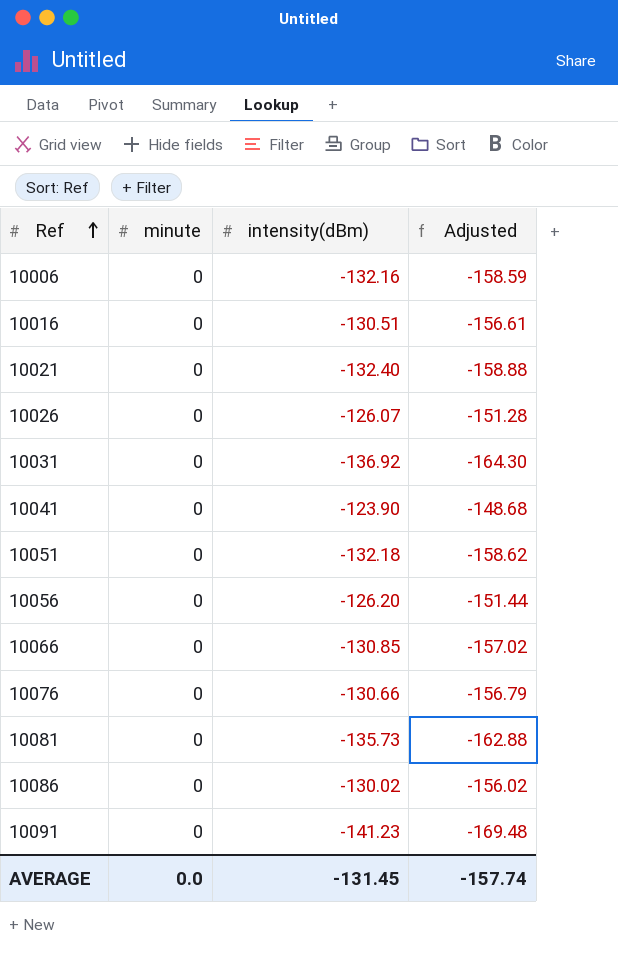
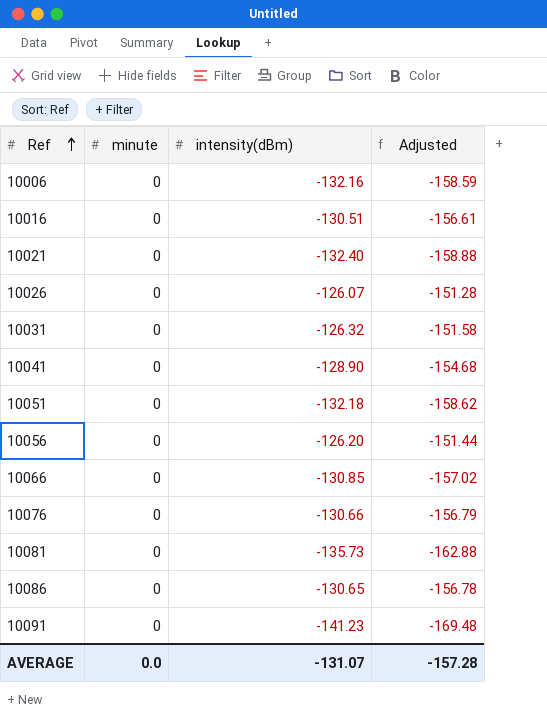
10031 | intensity(dBm): -136.92 -> -126.32
10031 | Adjusted: -164.30 -> -151.58
10041 | intensity(dBm): -123.90 -> -128.90
10041 | Adjusted: -148.68 -> -154.68
10086 | intensity(dBm): -130.02 -> -130.65
10086 | Adjusted: -156.02 -> -156.78
AVERAGE | intensity(dBm): -131.45 -> -131.07
AVERAGE | Adjusted: -157.74 -> -157.28

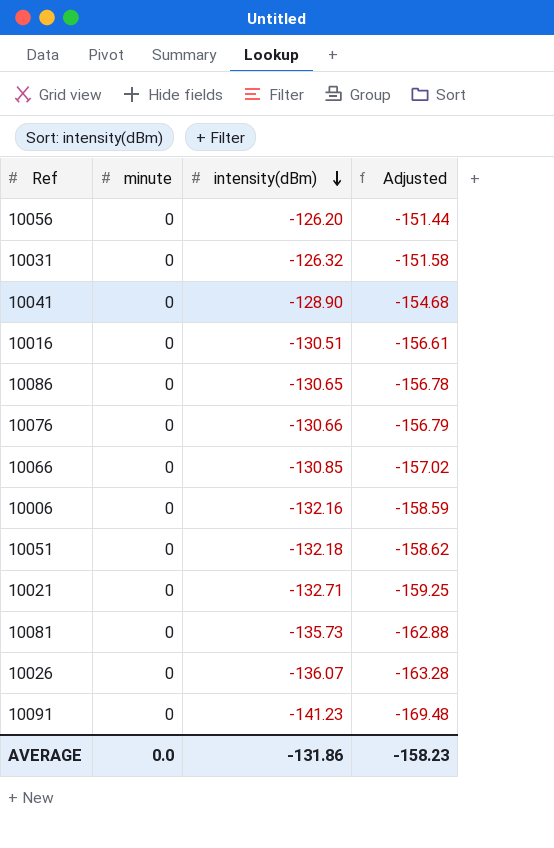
row order: Ref ascending -> intensity(dBm) descending
10021 | intensity(dBm): -132.40 -> -132.71
10021 | Adjusted: -158.88 -> -159.25
10026 | intensity(dBm): -126.07 -> -136.07
10026 | Adjusted: -151.28 -> -163.28
AVERAGE | intensity(dBm): -131.07 -> -131.86
AVERAGE | Adjusted: -157.28 -> -158.23

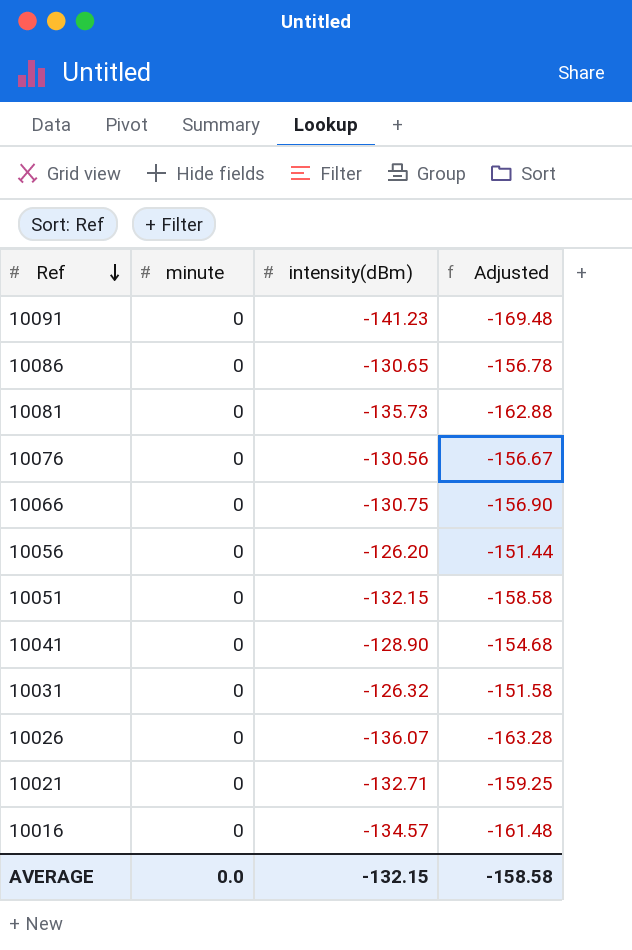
row order: intensity(dBm) descending -> Ref descending
row 10006: 0 | -132.16 | -158.59 -> none
10076 | intensity(dBm): -130.66 -> -130.56
10076 | Adjusted: -156.79 -> -156.67
10066 | intensity(dBm): -130.85 -> -130.75
10066 | Adjusted: -157.02 -> -156.90
10051 | intensity(dBm): -132.18 -> -132.15
10051 | Adjusted: -158.62 -> -158.58
10016 | intensity(dBm): -130.51 -> -134.57
10016 | Adjusted: -156.61 -> -161.48
AVERAGE | intensity(dBm): -131.86 -> -132.15
AVERAGE | Adjusted: -158.23 -> -158.58

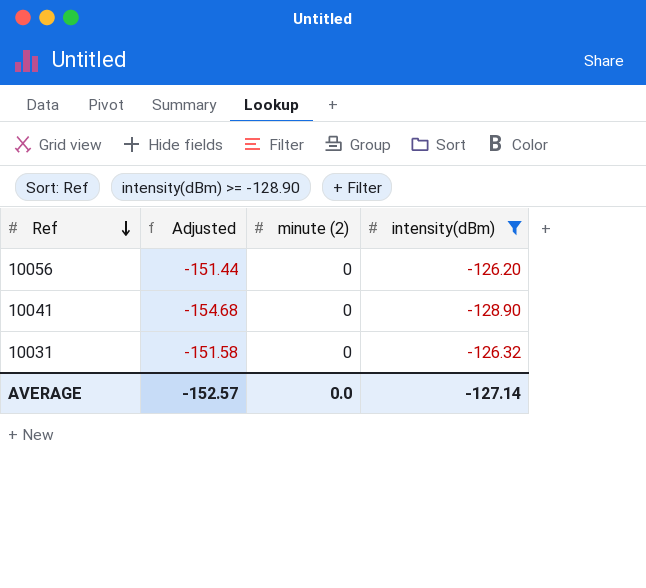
filter: none -> intensity(dBm) >= -128.90
column Adjusted | position: 4 -> 2
column name: minute -> minute (2)
AVERAGE | Adjusted: -158.58 -> -152.57
AVERAGE | intensity(dBm): -132.15 -> -127.14

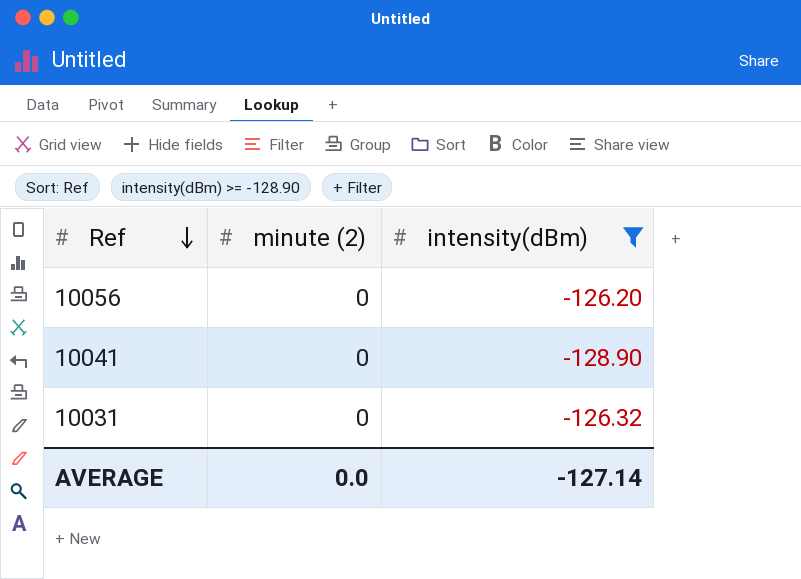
column Adjusted | formula: [intensity(dBm)] * 1.2 -> none

